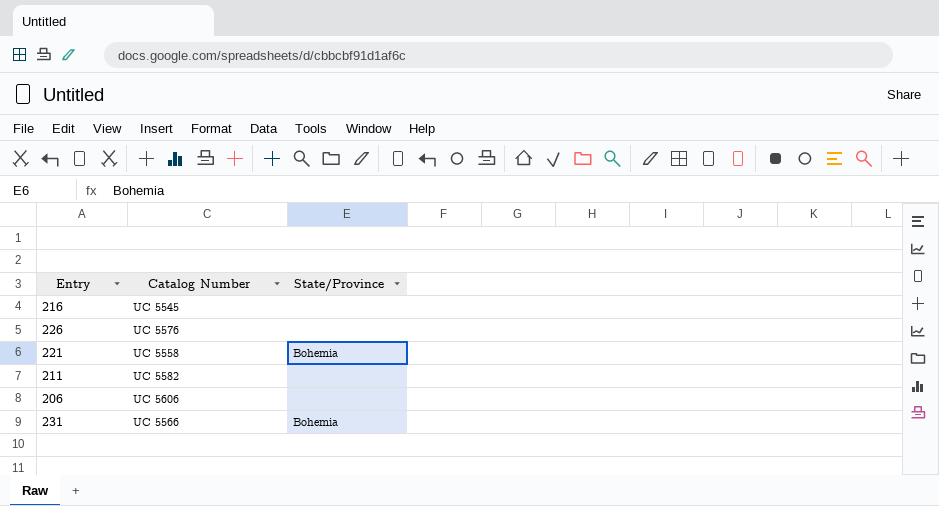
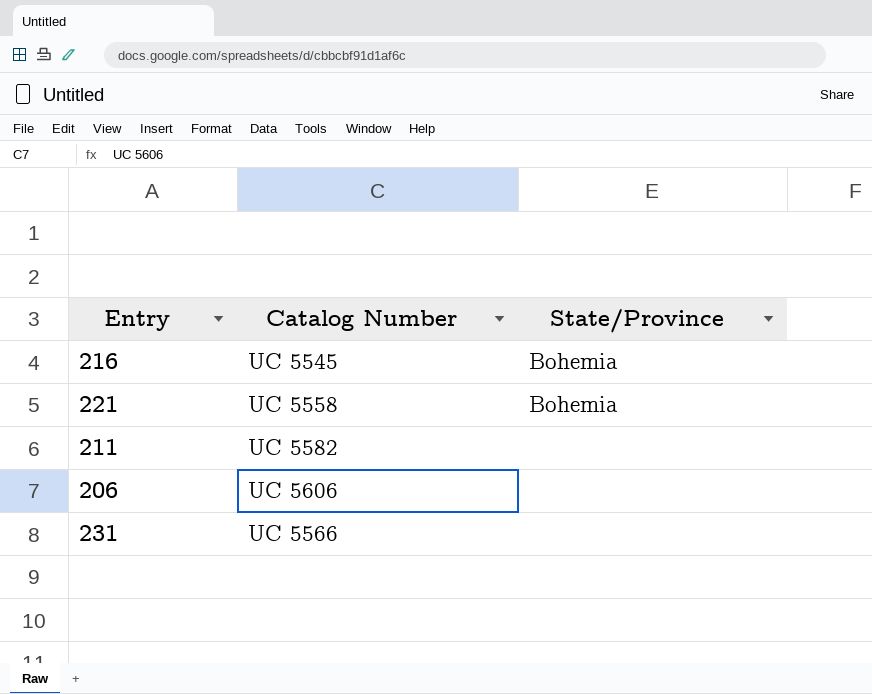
row 226: UC 5576 | none -> none
216 | State/Province: none -> Bohemia
231 | State/Province: Bohemia -> none

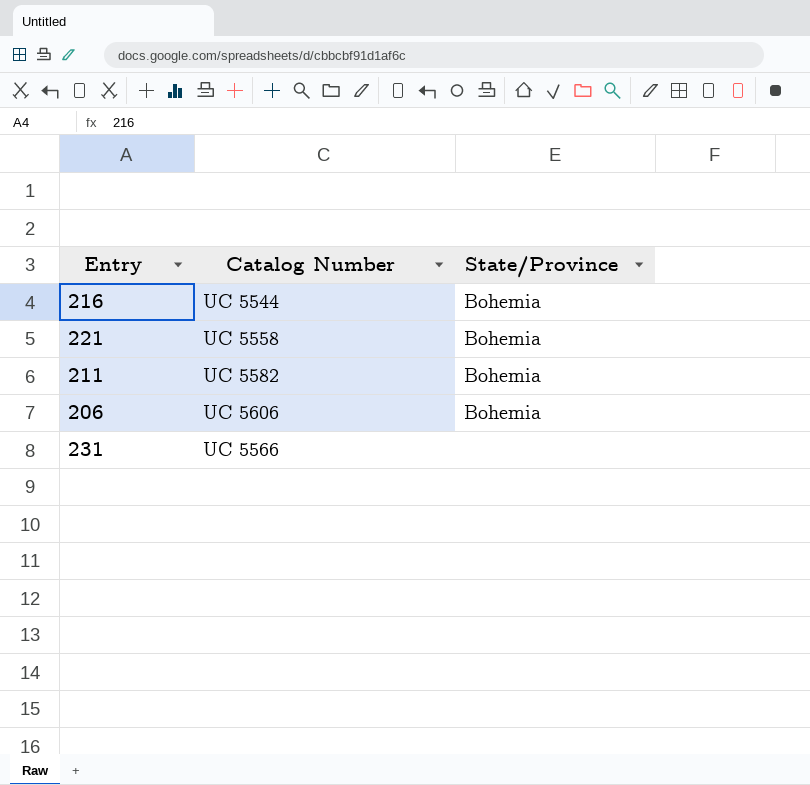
216 | Catalog Number: UC 5545 -> UC 5544
211 | State/Province: none -> Bohemia
206 | State/Province: none -> Bohemia

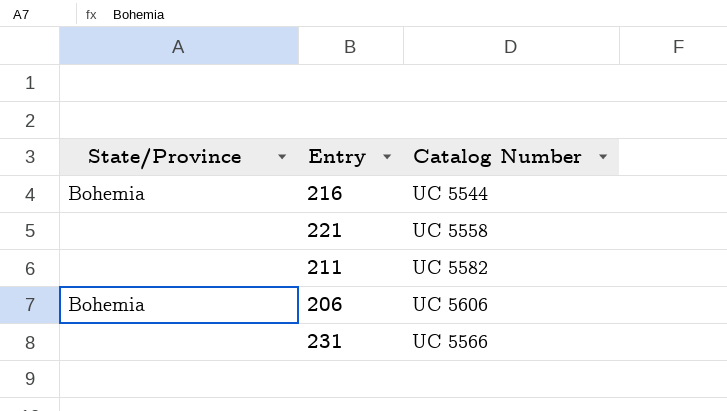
column State/Province | position: 3 -> 1
221 | State/Province: Bohemia -> none
211 | State/Province: Bohemia -> none

